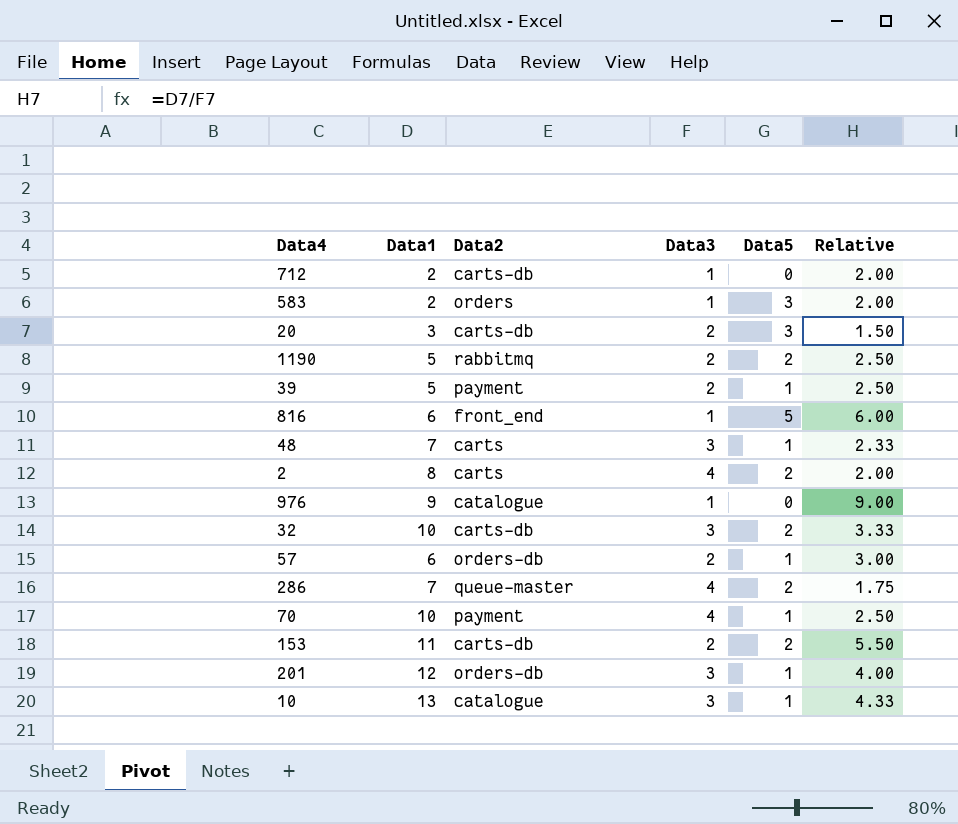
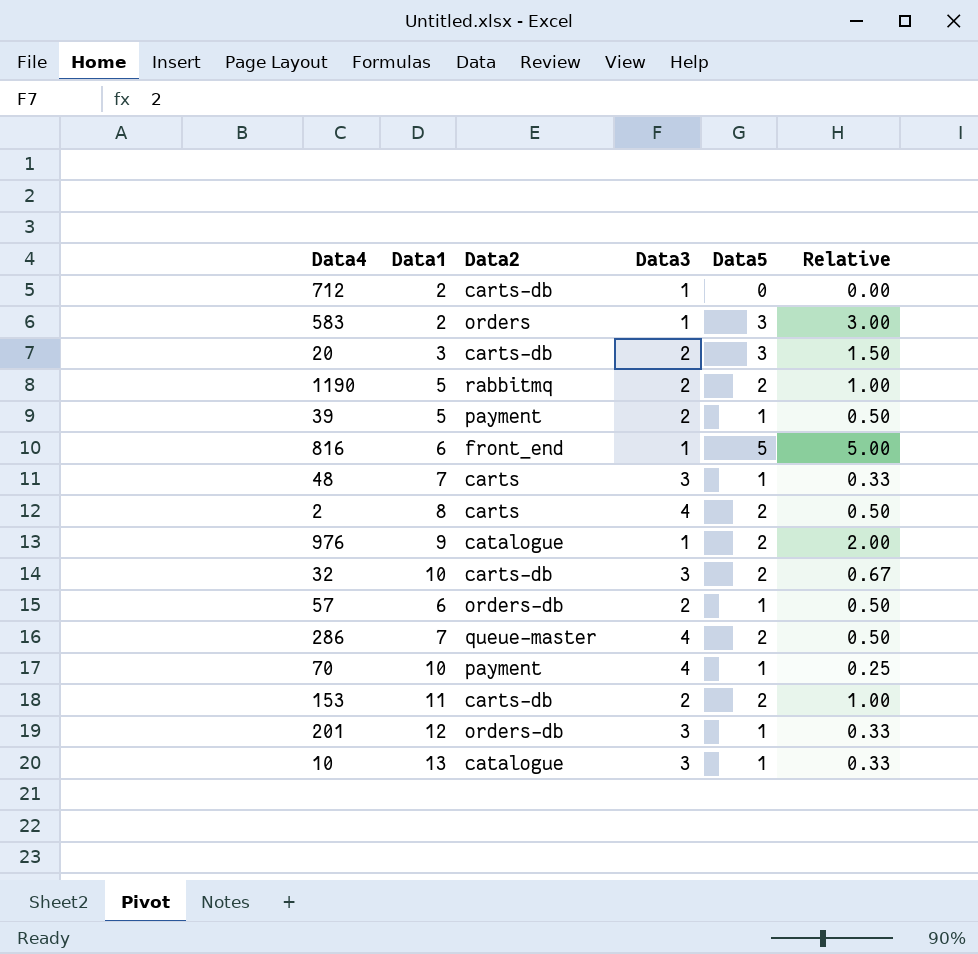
column Relative | formula: [Data1] / [Data3] -> [Data5] / [Data3]
976 | Data5: 0 -> 2

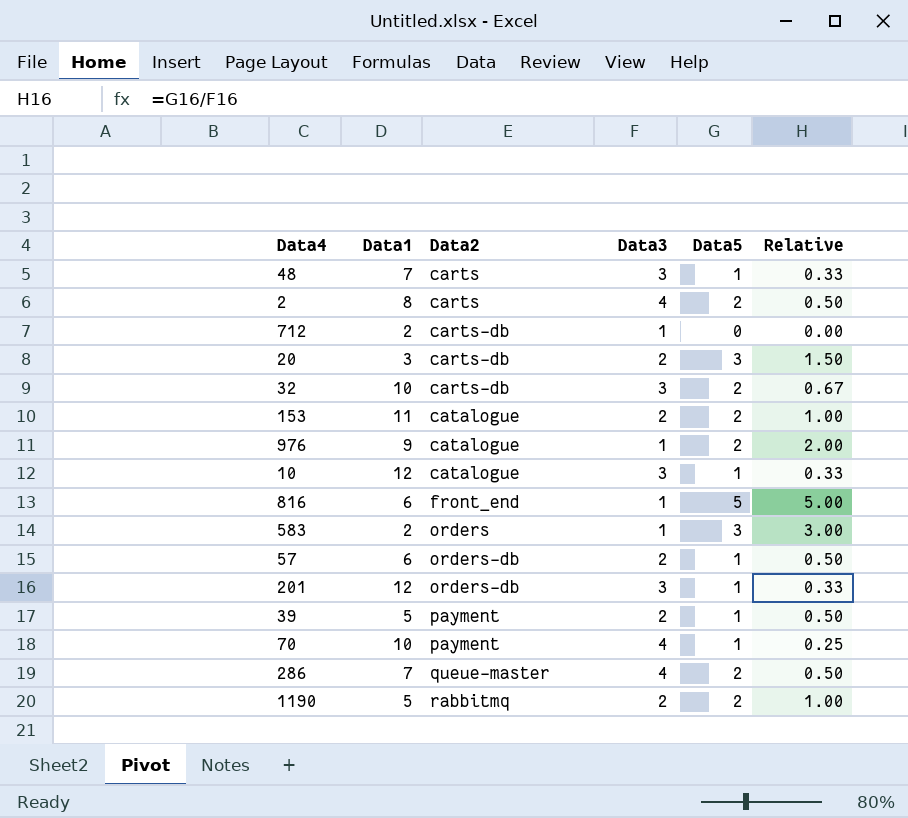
row order: none -> Data2 ascending
153 | Data2: carts-db -> catalogue
10 | Data1: 13 -> 12

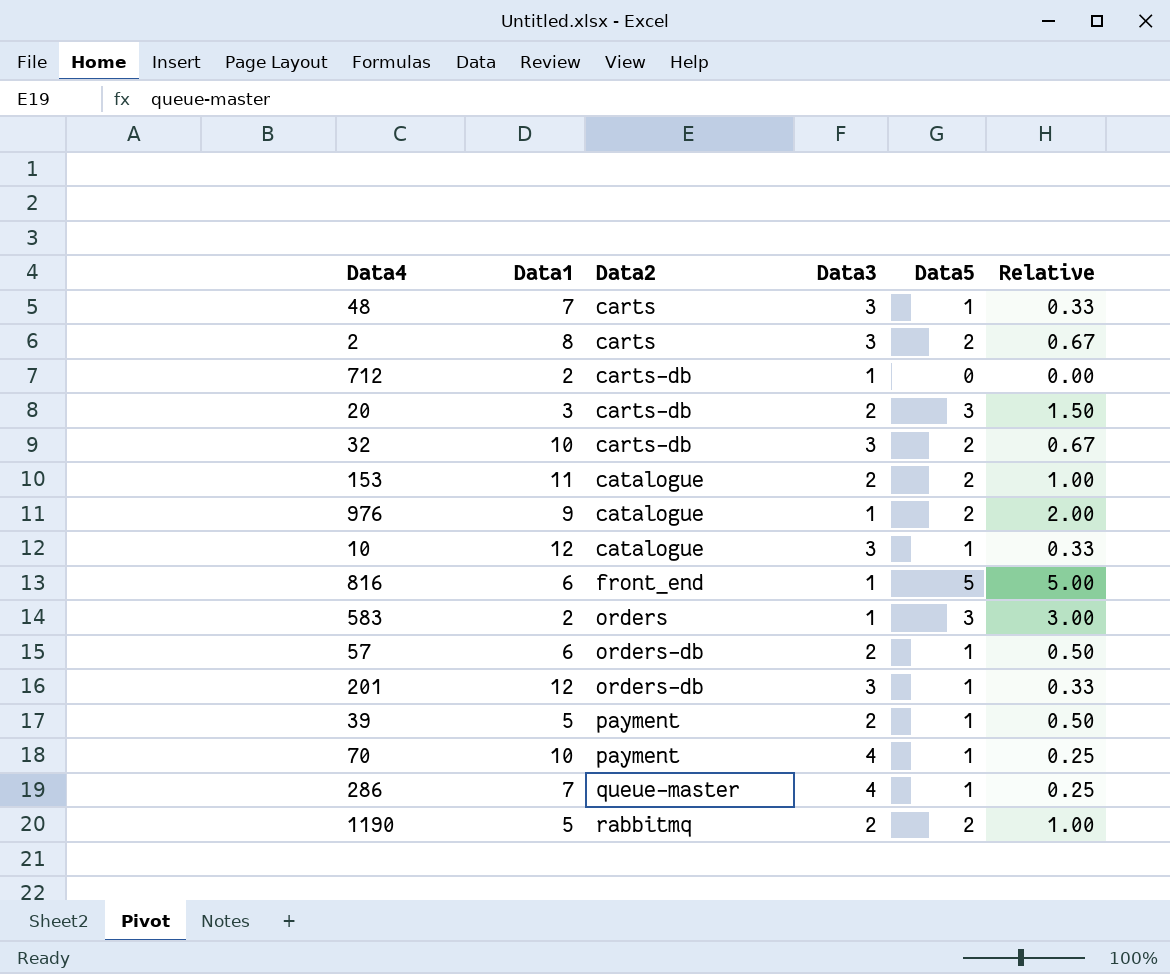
2 | Data3: 4 -> 3
2 | Relative: 0.50 -> 0.67
286 | Data5: 2 -> 1
286 | Relative: 0.50 -> 0.25

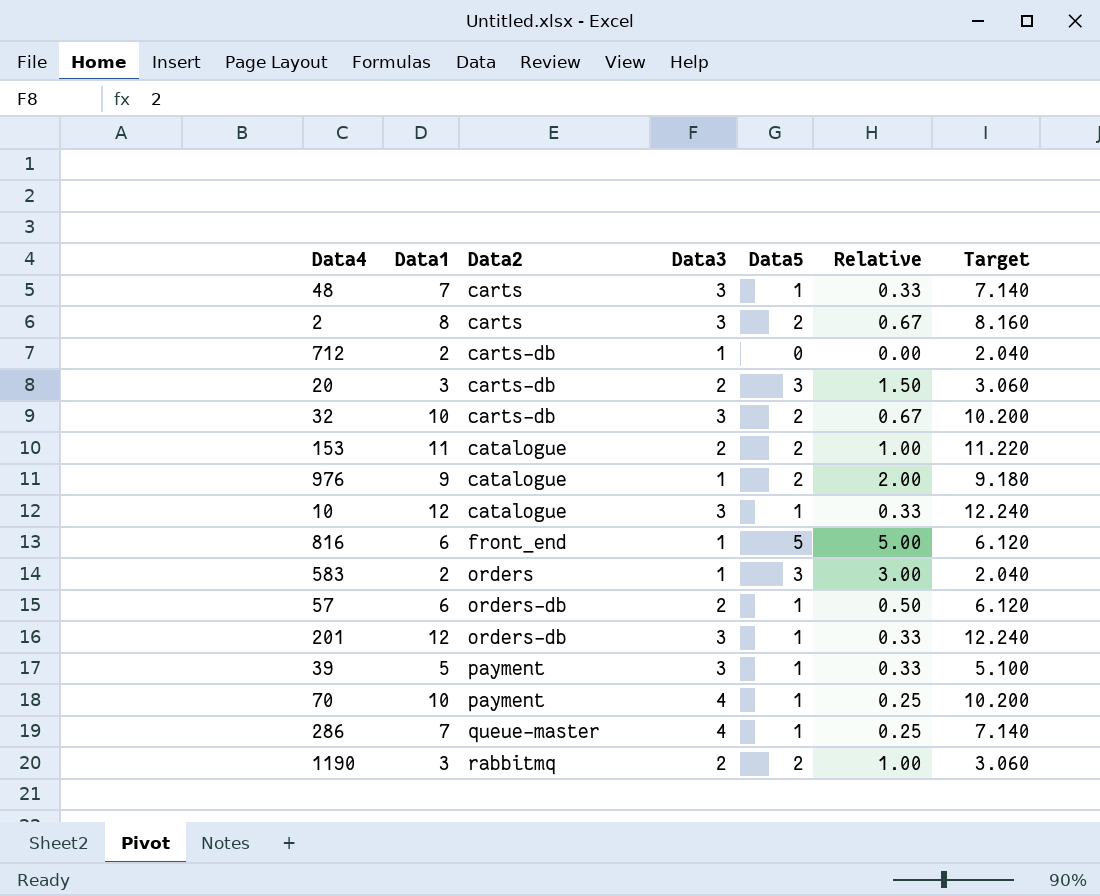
column Target | formula: none -> [Data1] * 1.02
39 | Data3: 2 -> 3
39 | Relative: 0.50 -> 0.33
1190 | Data1: 5 -> 3

